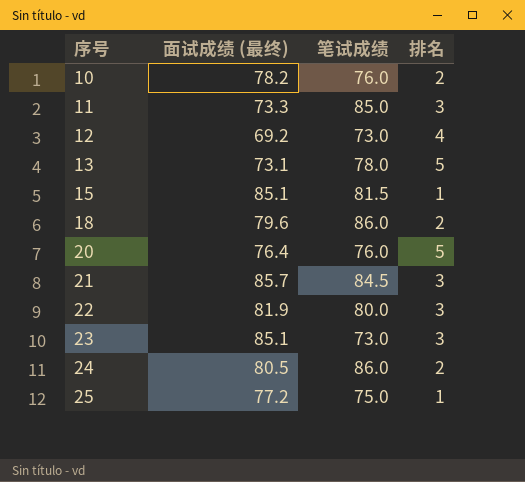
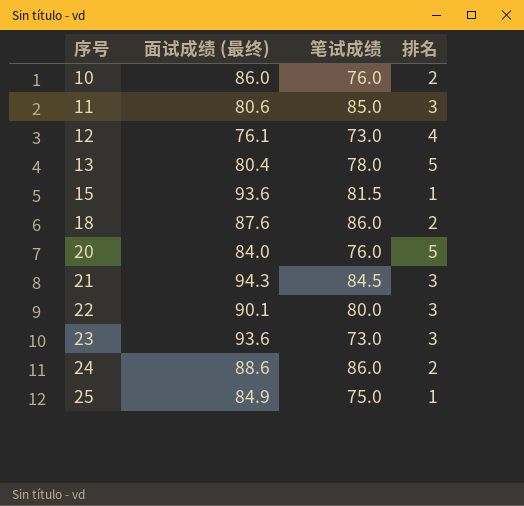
10 | 面试成绩 (最终): 78.2 -> 86.0
11 | 面试成绩 (最终): 73.3 -> 80.6
12 | 面试成绩 (最终): 69.2 -> 76.1
13 | 面试成绩 (最终): 73.1 -> 80.4
15 | 面试成绩 (最终): 85.1 -> 93.6
18 | 面试成绩 (最终): 79.6 -> 87.6
20 | 面试成绩 (最终): 76.4 -> 84.0
21 | 面试成绩 (最终): 85.7 -> 94.3
22 | 面试成绩 (最终): 81.9 -> 90.1
23 | 面试成绩 (最终): 85.1 -> 93.6
24 | 面试成绩 (最终): 80.5 -> 88.6
25 | 面试成绩 (最终): 77.2 -> 84.9

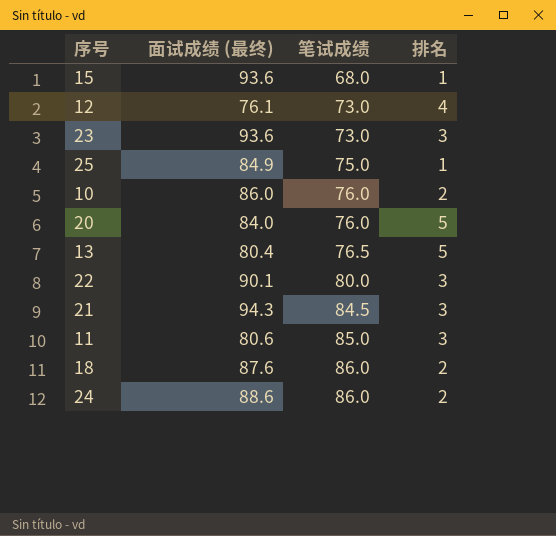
row order: 序号 ascending -> 笔试成绩 ascending
15 | 笔试成绩: 81.5 -> 68.0
13 | 笔试成绩: 78.0 -> 76.5

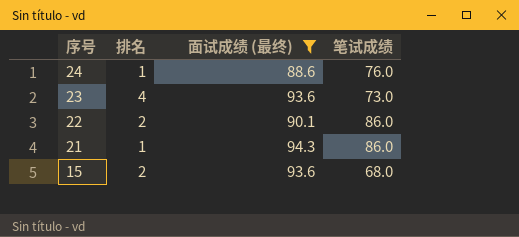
filter: none -> 面试成绩 (最终) >= 88.6
row order: 笔试成绩 ascending -> 序号 descending
column 排名 | position: 4 -> 2
24 | 排名: 2 -> 1
24 | 笔试成绩: 86.0 -> 76.0
23 | 排名: 3 -> 4
22 | 排名: 3 -> 2
22 | 笔试成绩: 80.0 -> 86.0
21 | 排名: 3 -> 1
21 | 笔试成绩: 84.5 -> 86.0
15 | 排名: 1 -> 2

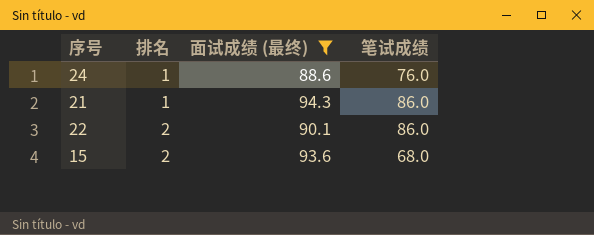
row order: 序号 descending -> 排名 ascending
row 23: 4 | 93.6 | 73.0 -> none

